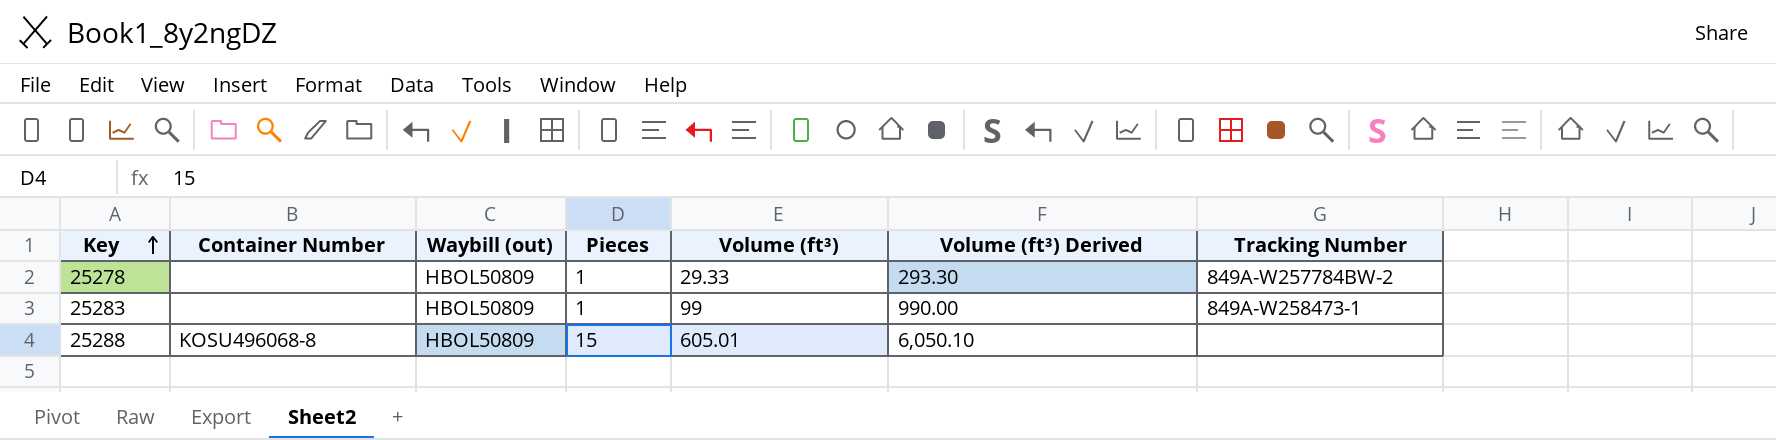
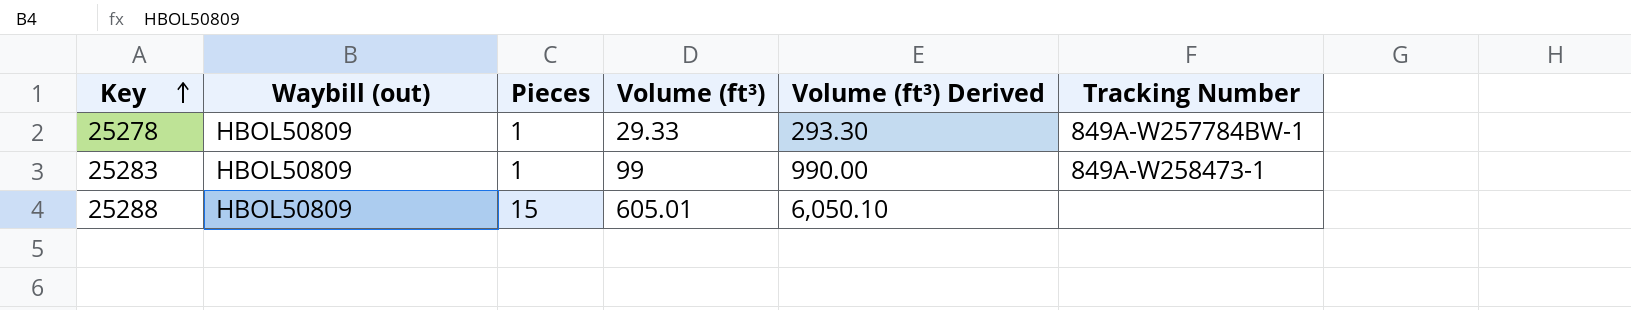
column Container Number | position: 2 -> none
25278 | Tracking Number: 849A-W257784BW-2 -> 849A-W257784BW-1

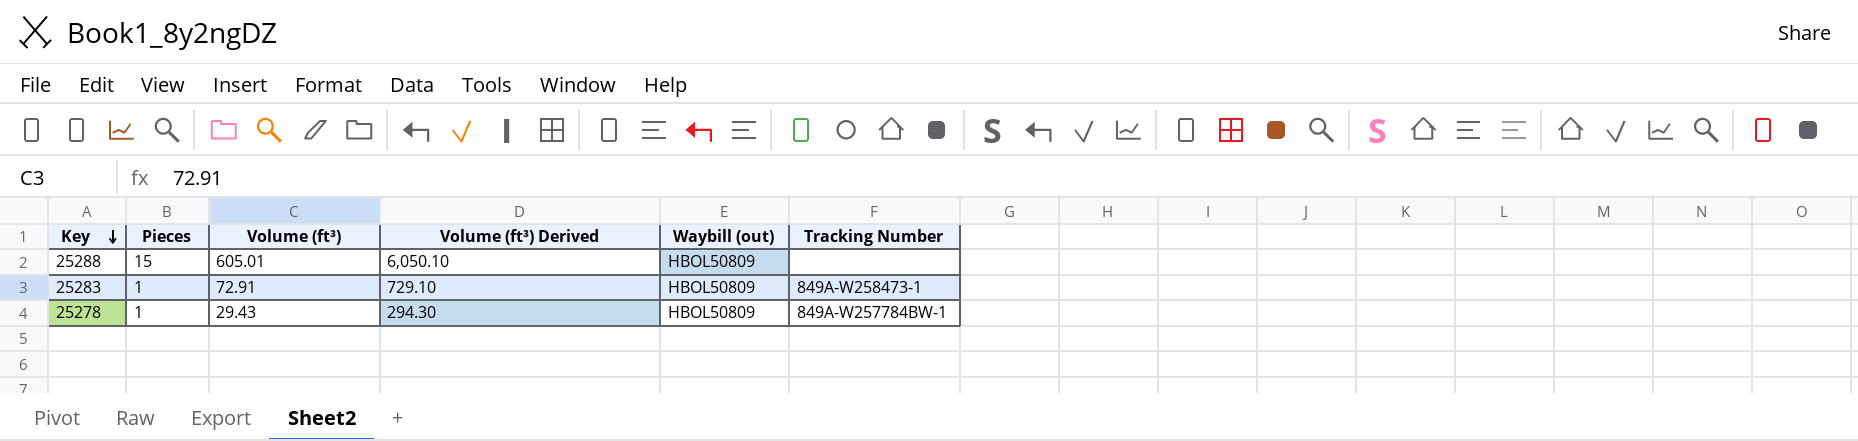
row order: Key ascending -> Key descending
column Waybill (out) | position: 2 -> 5
25283 | Volume (ft³): 99 -> 72.91
25283 | Volume (ft³) Derived: 990.00 -> 729.10
25278 | Volume (ft³): 29.33 -> 29.43
25278 | Volume (ft³) Derived: 293.30 -> 294.30

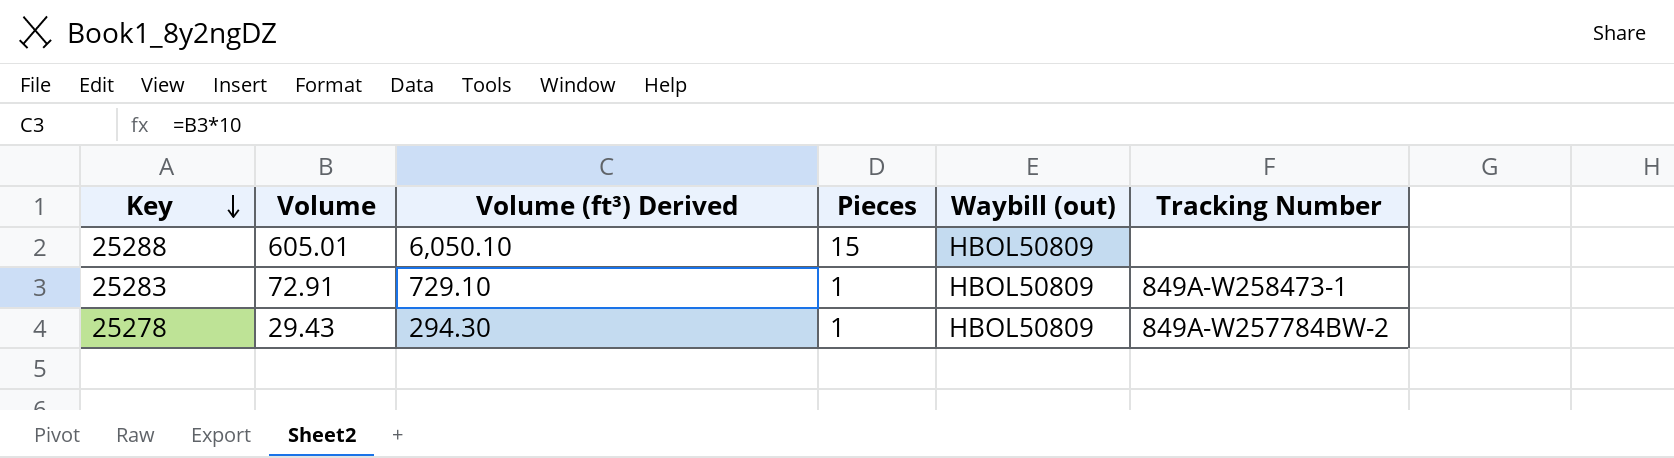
column name: Volume (ft³) -> Volume
column Pieces | position: 2 -> 4
25278 | Tracking Number: 849A-W257784BW-1 -> 849A-W257784BW-2

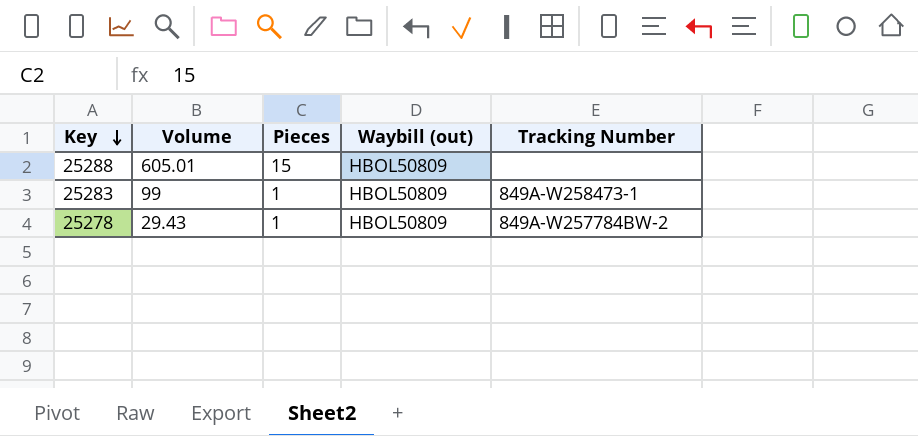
column Volume (ft³) Derived | formula: [Volume] * 10 -> none
25283 | Volume: 72.91 -> 99

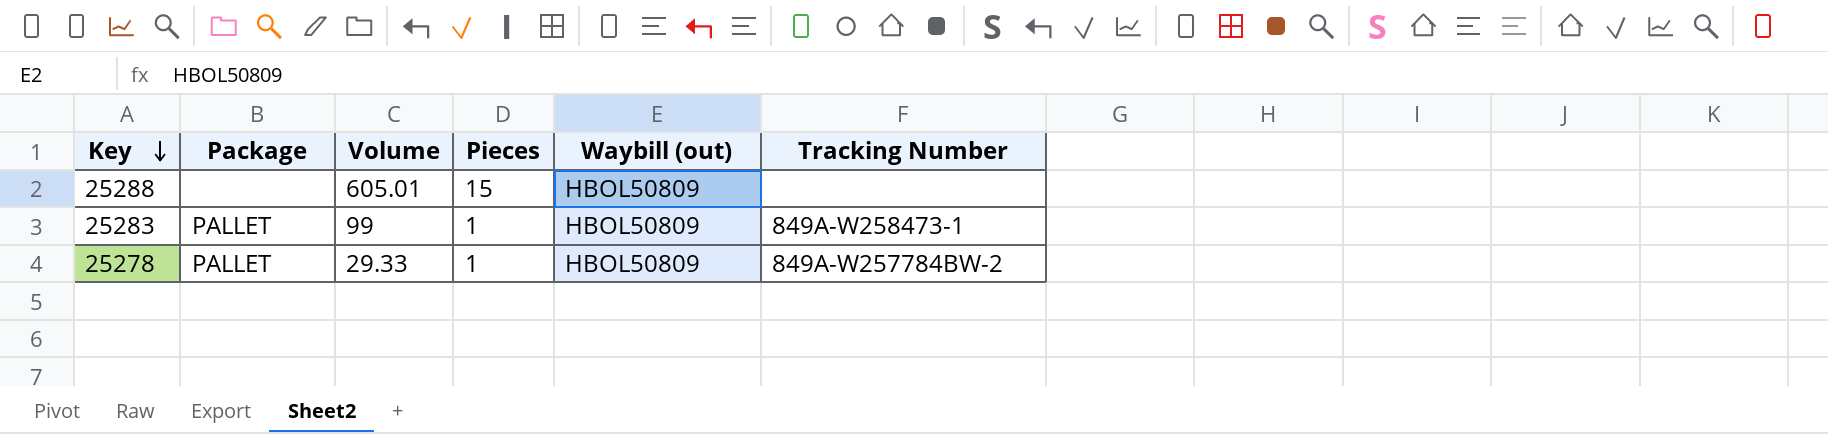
column Package | position: none -> 2
25278 | Volume: 29.43 -> 29.33

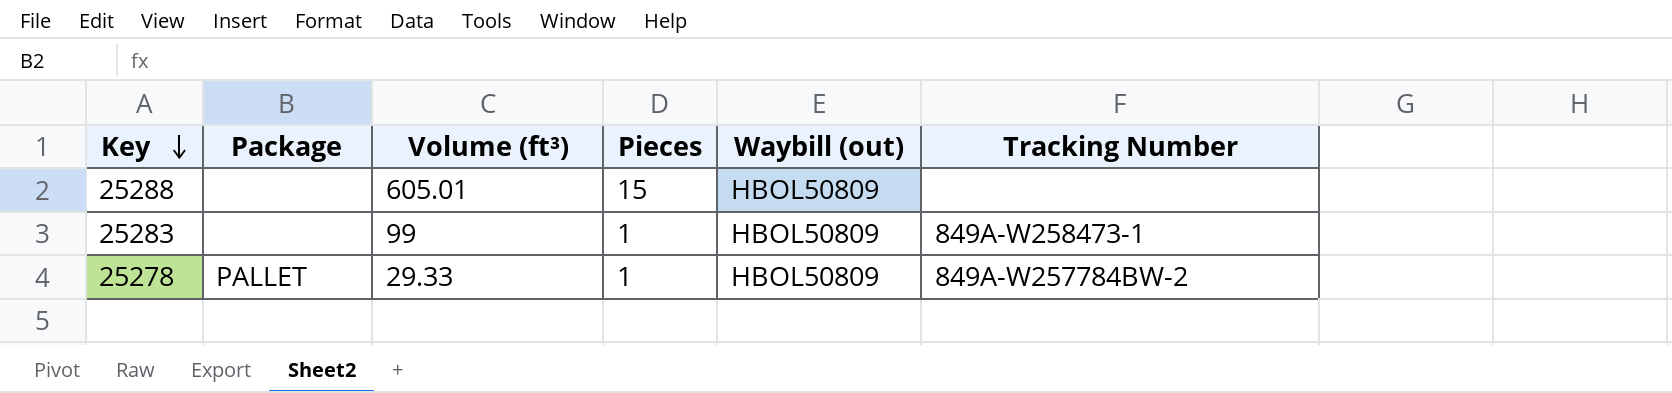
column name: Volume -> Volume (ft³)
25283 | Package: PALLET -> none

